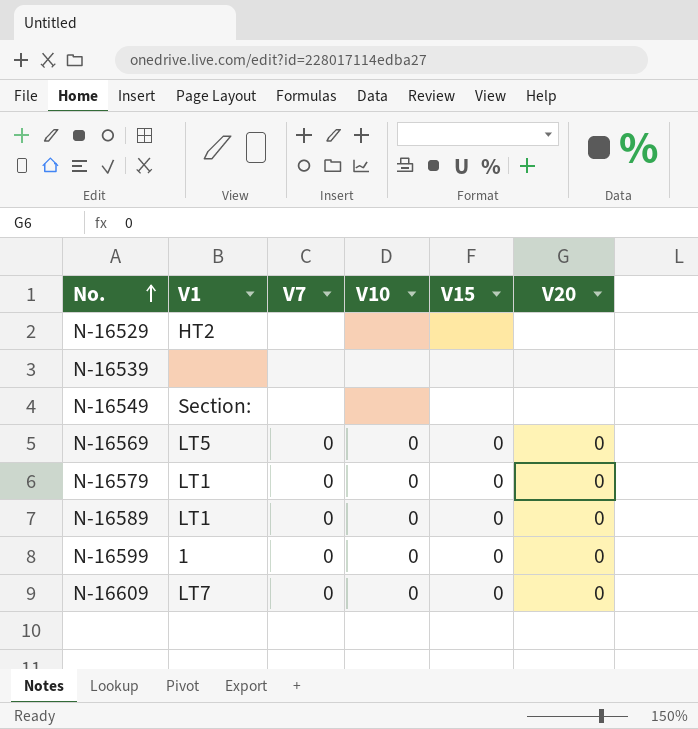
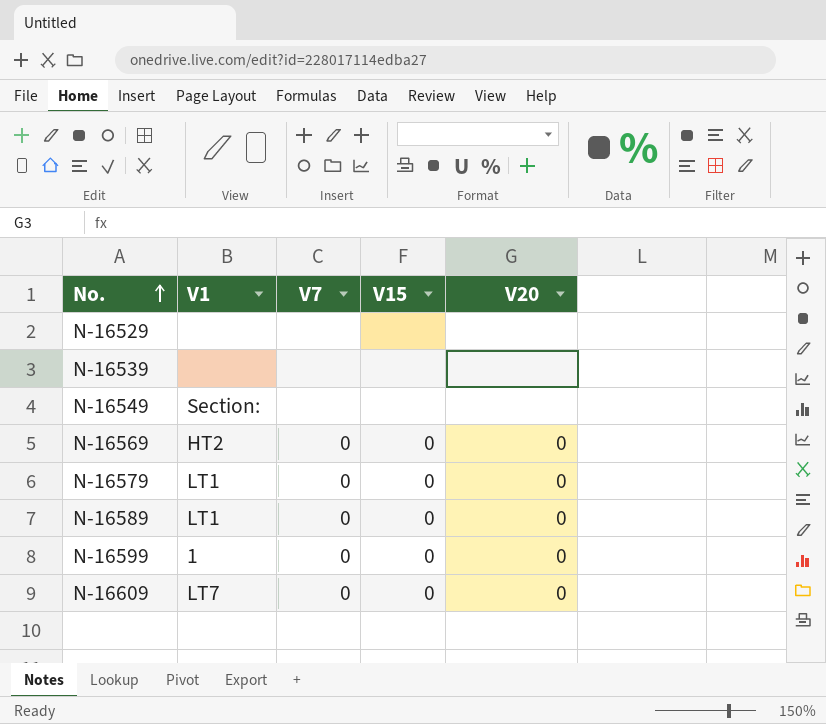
column V10 | position: 4 -> none
N-16529 | V1: HT2 -> none
N-16569 | V1: LT5 -> HT2

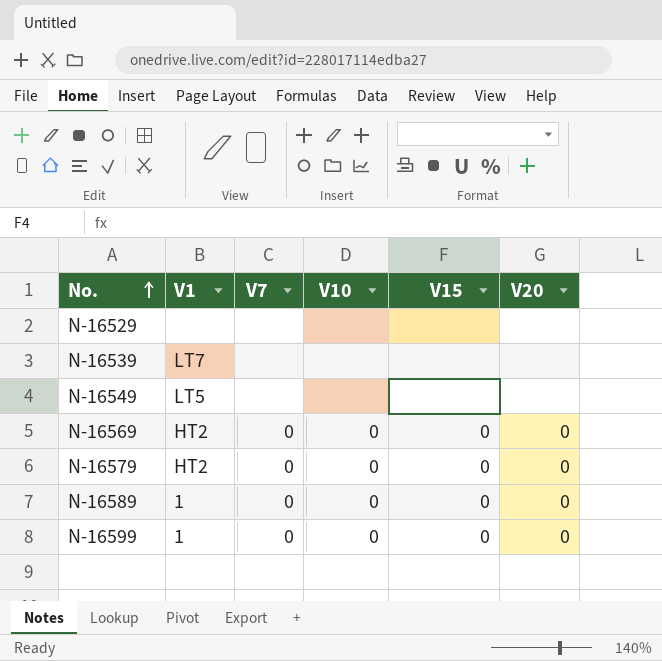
column V10 | position: none -> 4
row N-16609: LT7 | 0 | 0 | 0 -> none
N-16539 | V1: none -> LT7
N-16549 | V1: Section: -> LT5
N-16579 | V1: LT1 -> HT2
N-16589 | V1: LT1 -> 1

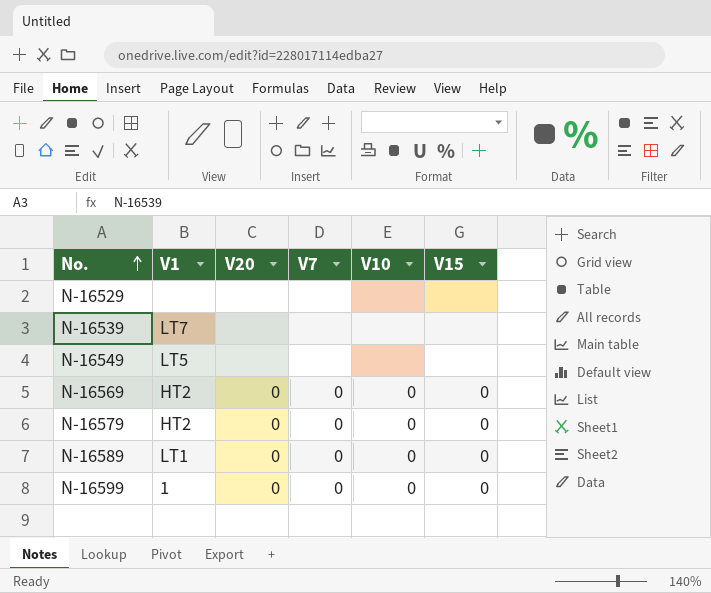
column V20 | position: 6 -> 3
N-16589 | V1: 1 -> LT1

